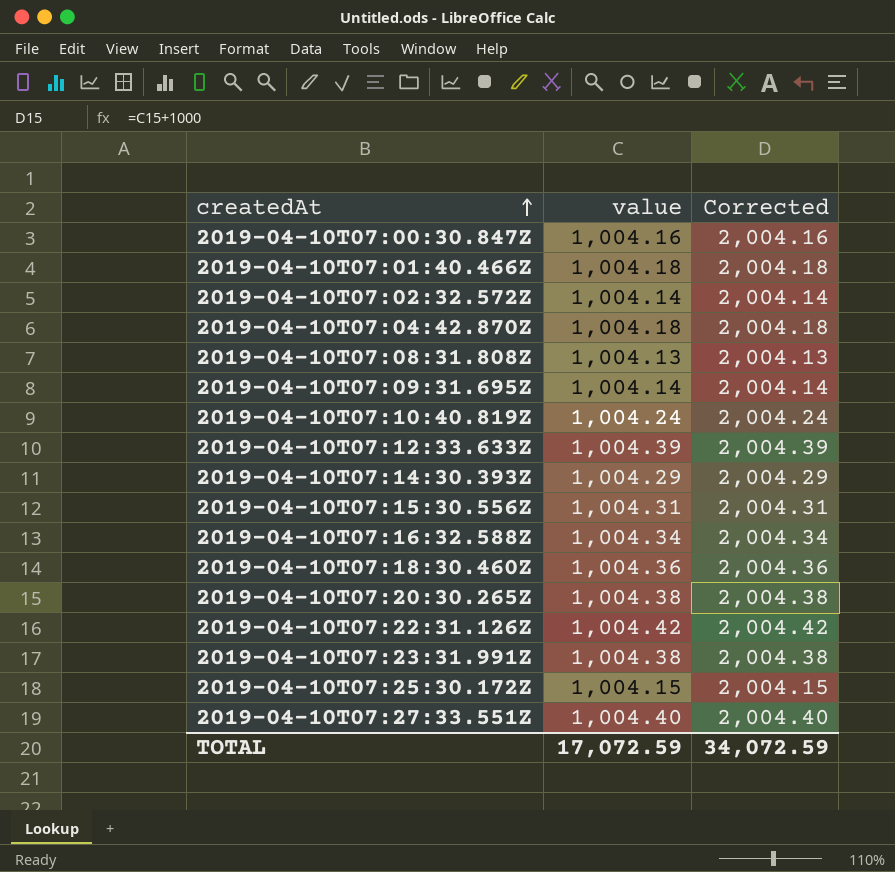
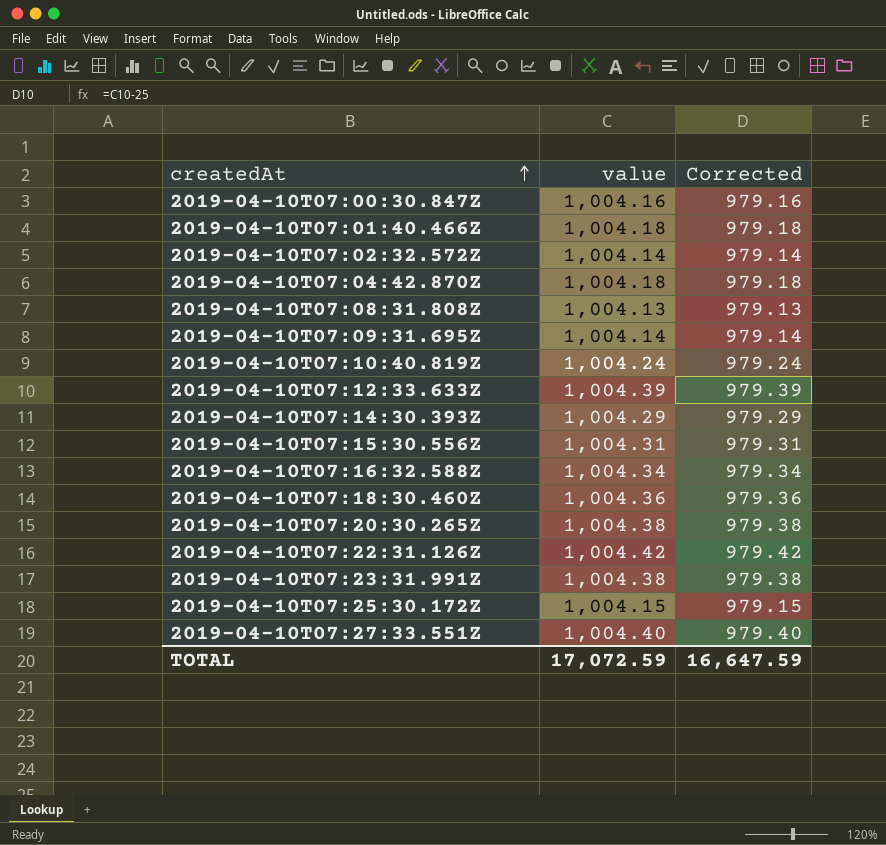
column Corrected | formula: [value] + 1000 -> [value] - 25
TOTAL | Corrected: 34,072.59 -> 16,647.59

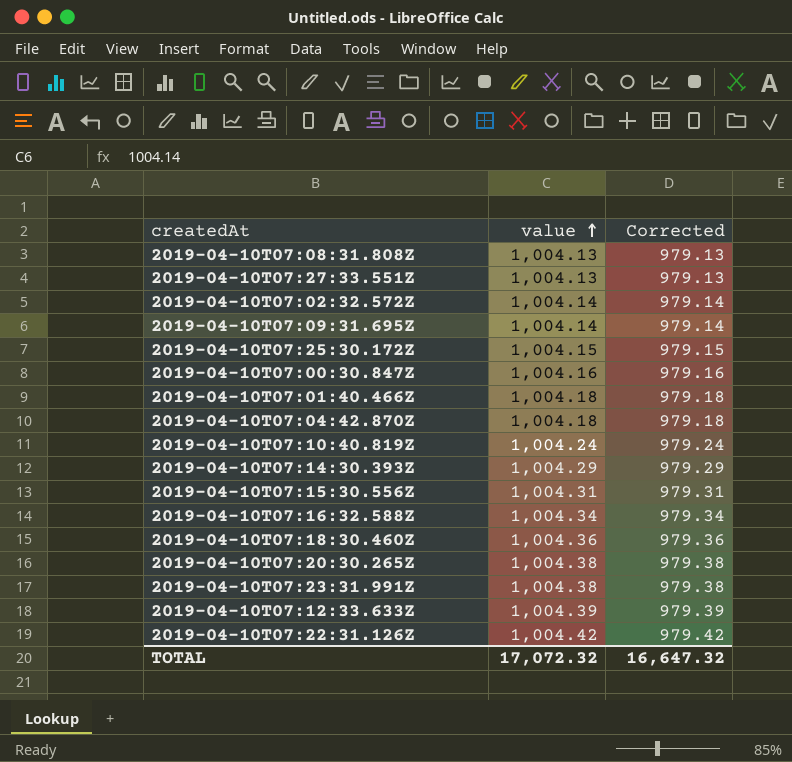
row order: createdAt ascending -> value ascending
2019-04-10T07:27:33.551Z | value: 1,004.40 -> 1,004.13
2019-04-10T07:27:33.551Z | Corrected: 979.40 -> 979.13
TOTAL | value: 17,072.59 -> 17,072.32
TOTAL | Corrected: 16,647.59 -> 16,647.32

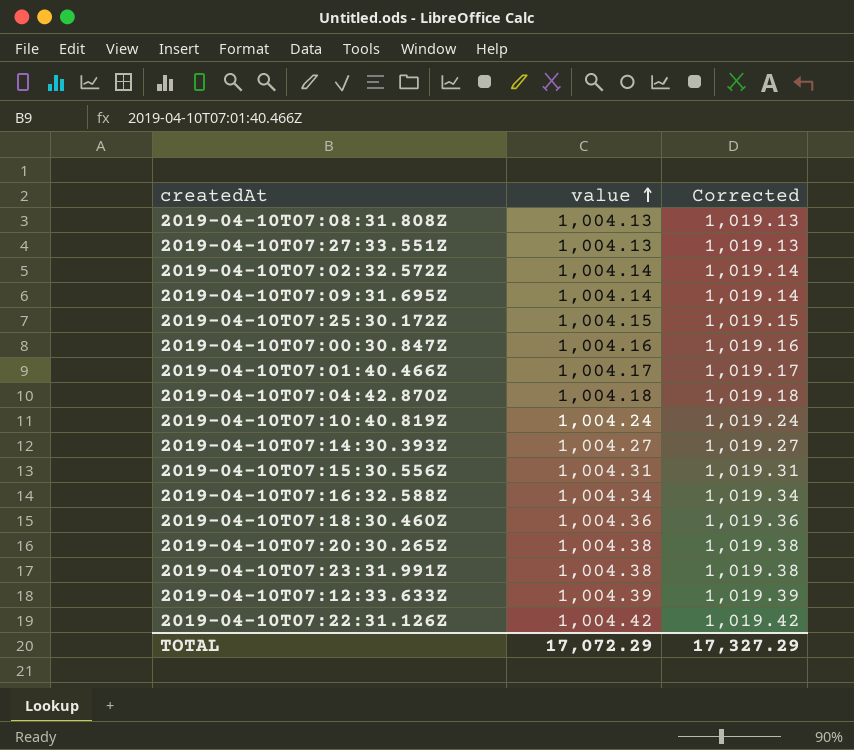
column Corrected | formula: [value] - 25 -> [value] + 15
2019-04-10T07:01:40.466Z | value: 1,004.18 -> 1,004.17
2019-04-10T07:14:30.393Z | value: 1,004.29 -> 1,004.27
TOTAL | value: 17,072.32 -> 17,072.29
TOTAL | Corrected: 16,647.32 -> 17,327.29

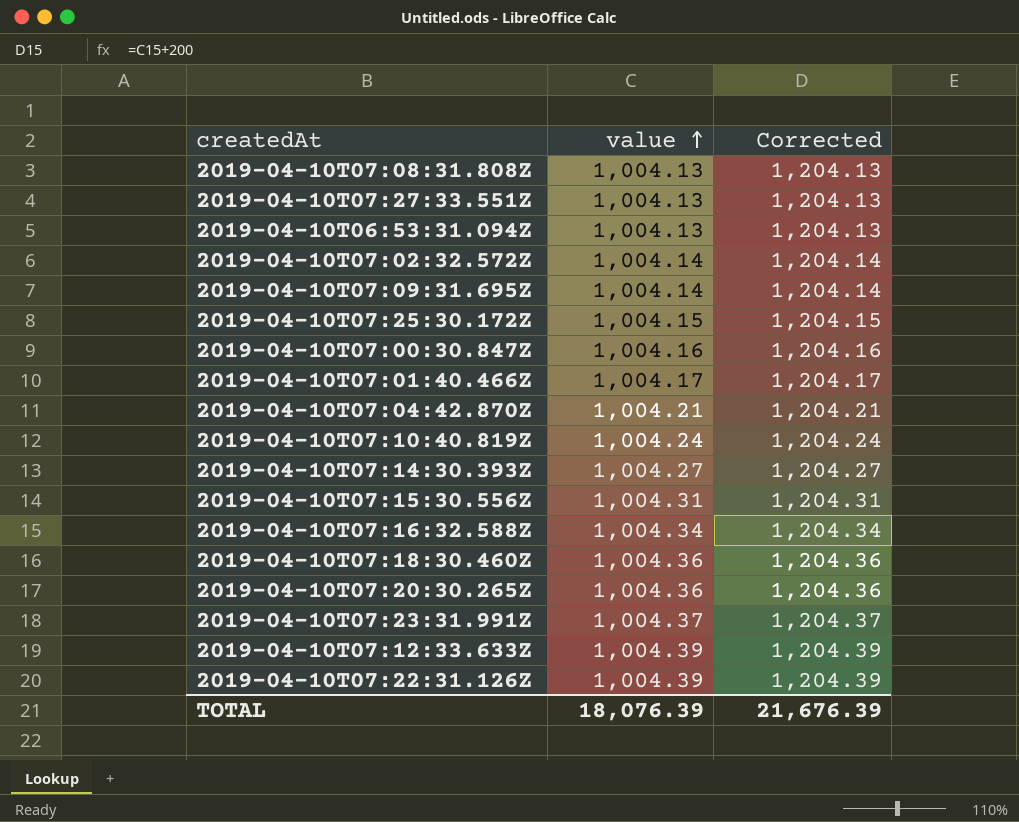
column Corrected | formula: [value] + 15 -> [value] + 200
row 2019-04-10T06:53:31.094Z: none -> 1,004.13 | 1,204.13
2019-04-10T07:04:42.870Z | value: 1,004.18 -> 1,004.21
2019-04-10T07:20:30.265Z | value: 1,004.38 -> 1,004.36
2019-04-10T07:23:31.991Z | value: 1,004.38 -> 1,004.37
2019-04-10T07:22:31.126Z | value: 1,004.42 -> 1,004.39
TOTAL | value: 17,072.29 -> 18,076.39
TOTAL | Corrected: 17,327.29 -> 21,676.39

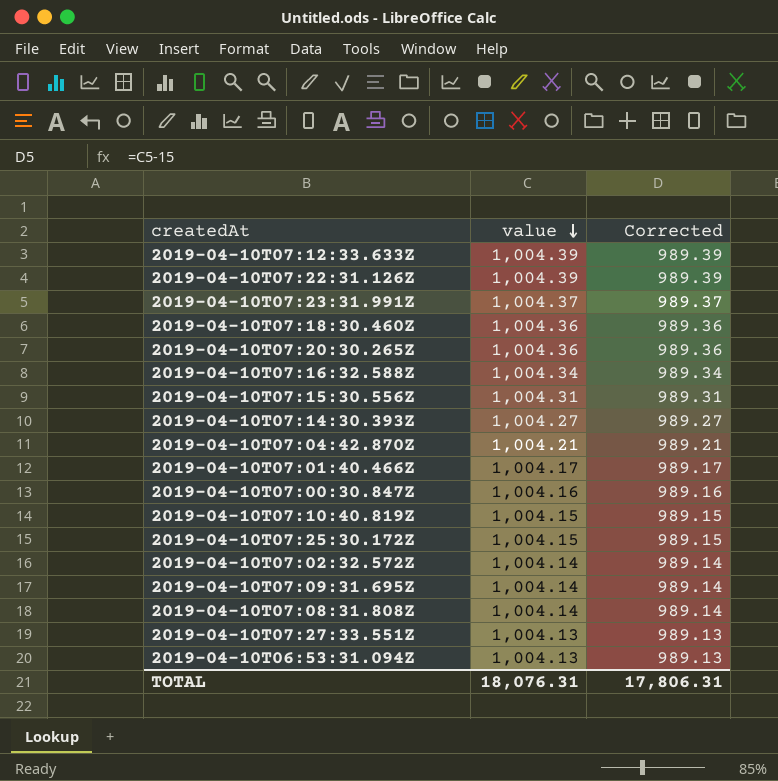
row order: value ascending -> value descending
column Corrected | formula: [value] + 200 -> [value] - 15
2019-04-10T07:10:40.819Z | value: 1,004.24 -> 1,004.15
2019-04-10T07:08:31.808Z | value: 1,004.13 -> 1,004.14
TOTAL | value: 18,076.39 -> 18,076.31
TOTAL | Corrected: 21,676.39 -> 17,806.31

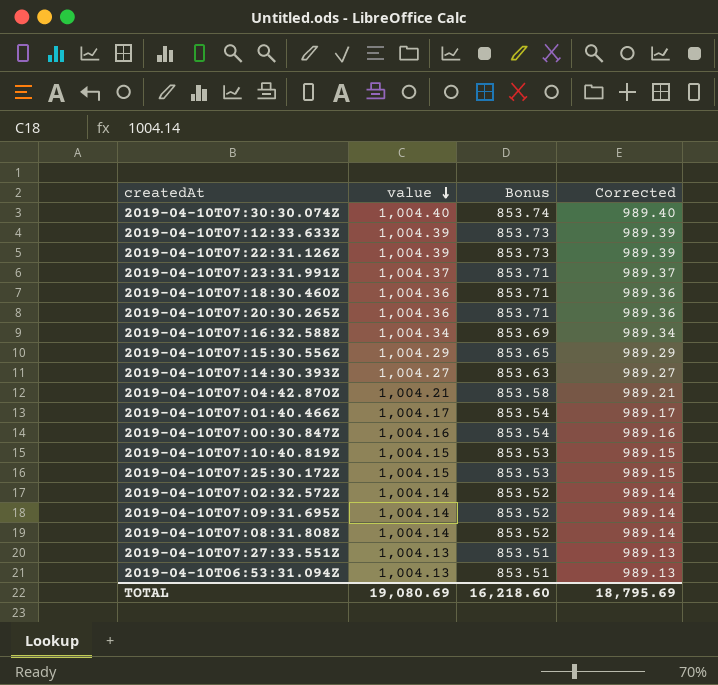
column Bonus | formula: none -> [value] * 0.85
row 2019-04-10T07:30:30.074Z: none -> 1,004.40 | 853.74 | 989.40
2019-04-10T07:15:30.556Z | value: 1,004.31 -> 1,004.29
2019-04-10T07:15:30.556Z | Corrected: 989.31 -> 989.29
TOTAL | value: 18,076.31 -> 19,080.69
TOTAL | Corrected: 17,806.31 -> 18,795.69

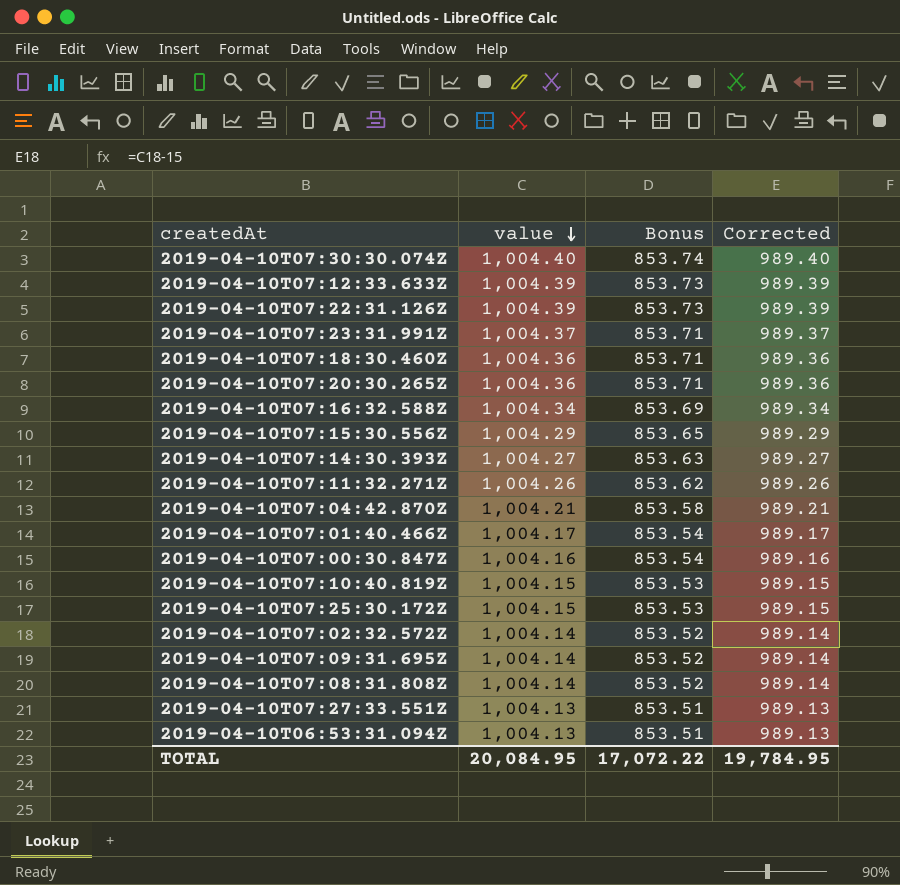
row 2019-04-10T07:11:32.271Z: none -> 1,004.26 | 853.62 | 989.26
TOTAL | value: 19,080.69 -> 20,084.95
TOTAL | Bonus: 16,218.60 -> 17,072.22
TOTAL | Corrected: 18,795.69 -> 19,784.95

